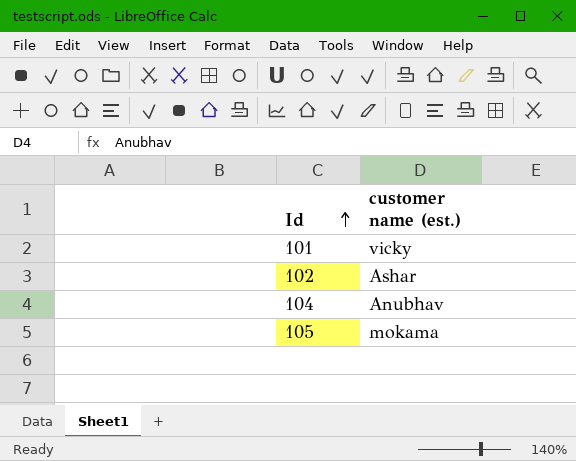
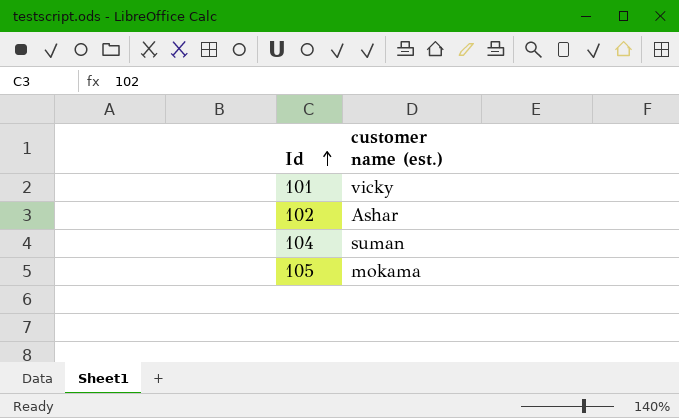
104 | customer name (est.): Anubhav -> suman

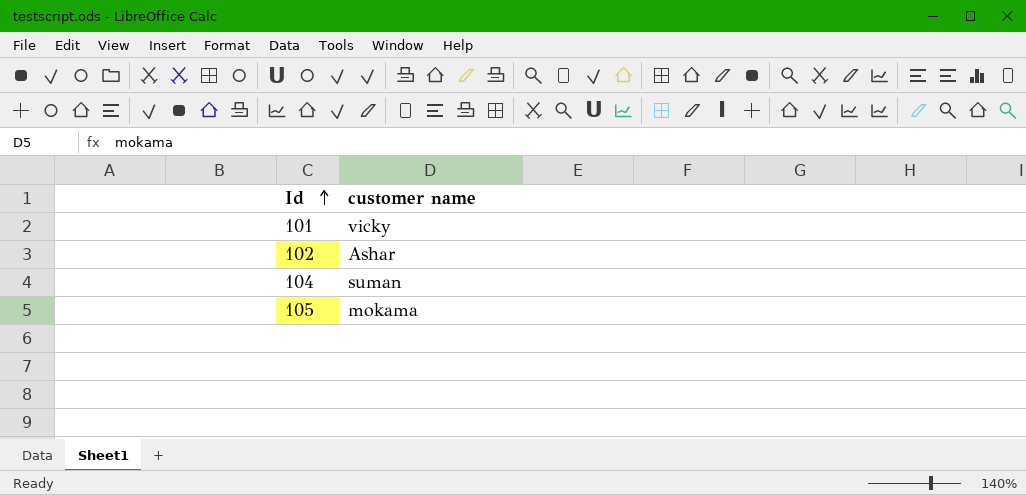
column name: customer name (est.) -> customer name

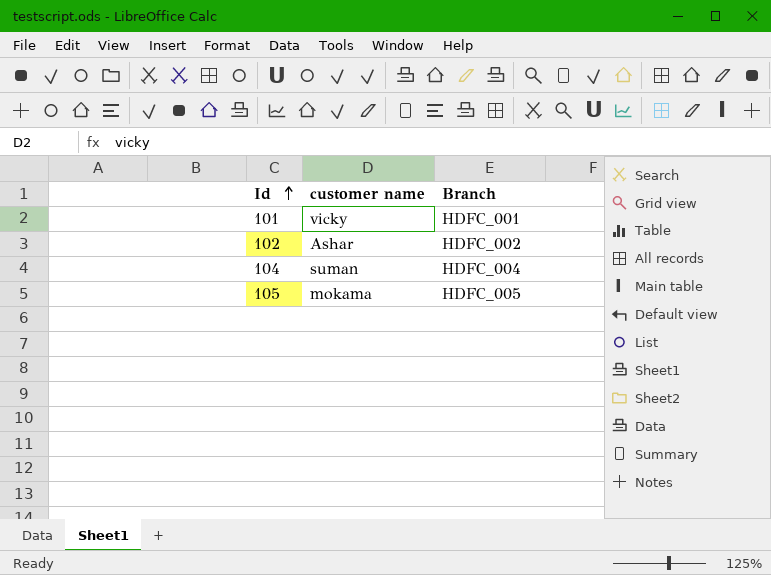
column Branch | position: none -> 3

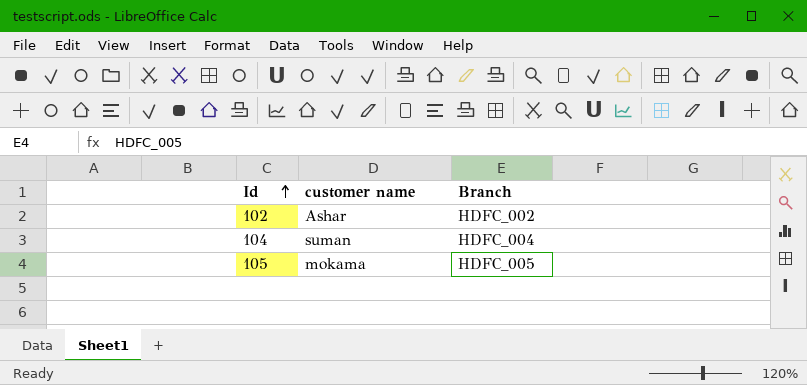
row 101: vicky | HDFC_001 -> none

